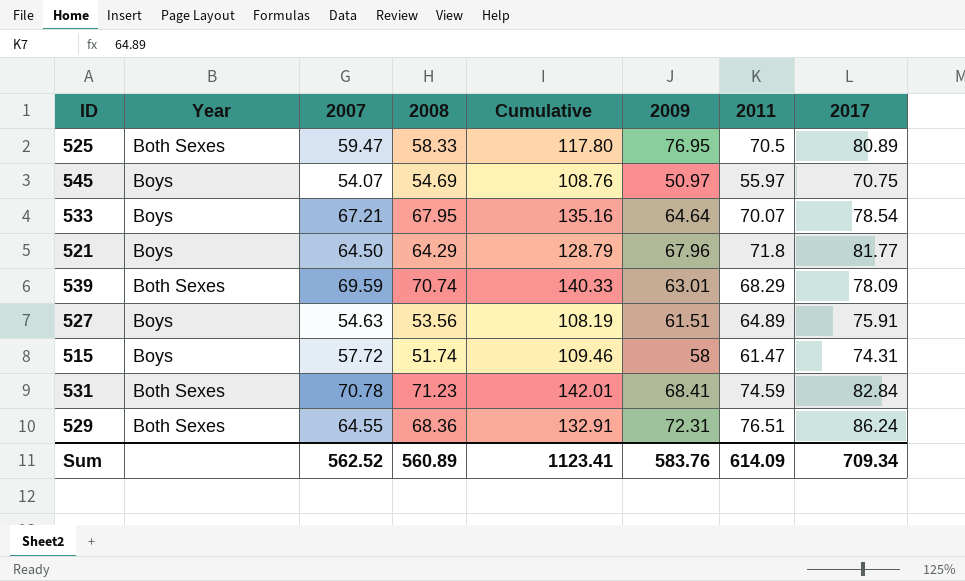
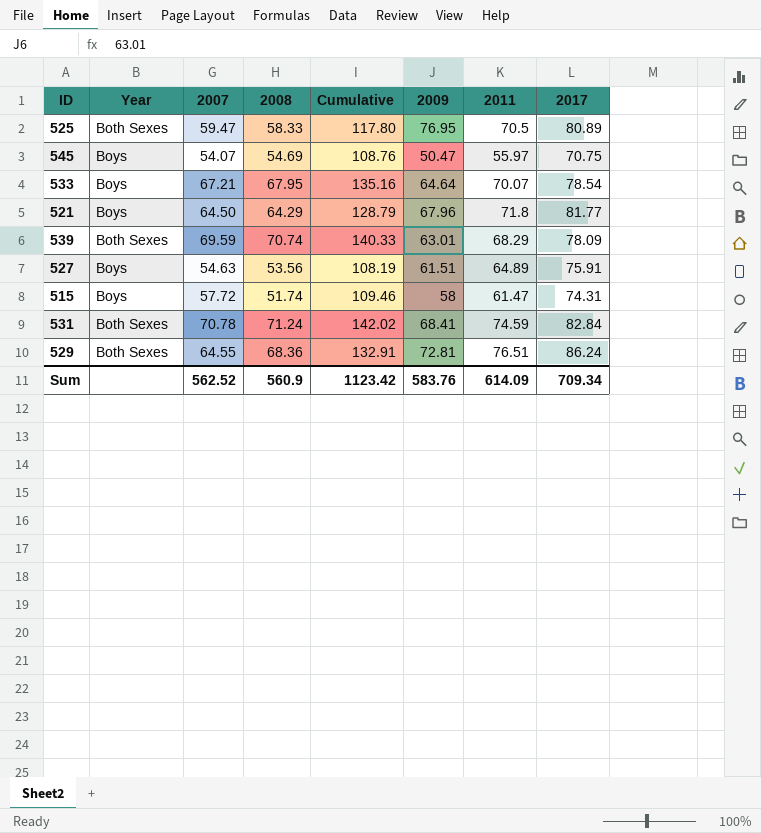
545 | 2009: 50.97 -> 50.47
531 | 2008: 71.23 -> 71.24
531 | Cumulative: 142.01 -> 142.02
529 | 2009: 72.31 -> 72.81
Sum | 2008: 560.89 -> 560.9
Sum | Cumulative: 1123.41 -> 1123.42

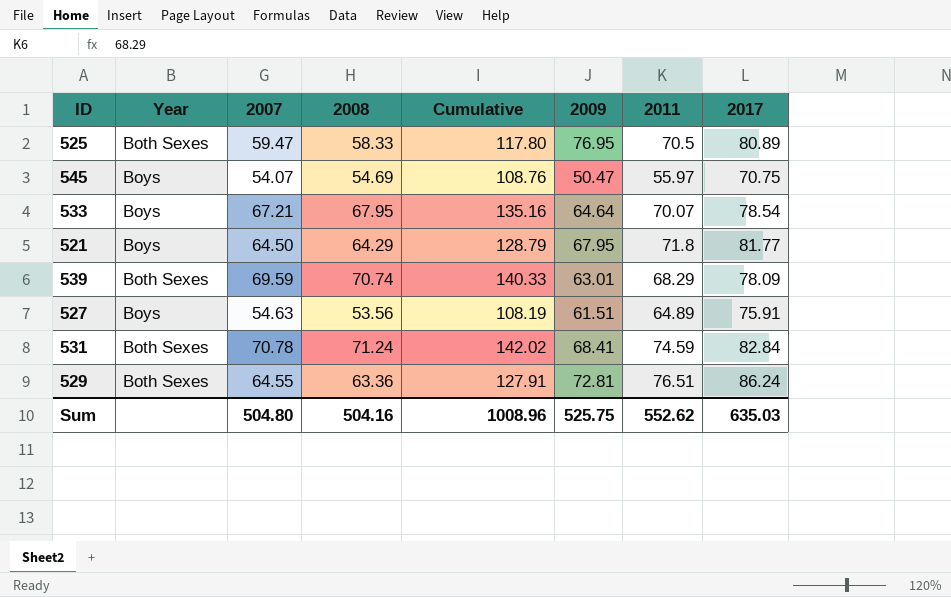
row 515: Boys | 57.72 | 51.74 | 109.46 | 58 | 61.47 | 74.31 -> none
521 | 2009: 67.96 -> 67.95
529 | 2008: 68.36 -> 63.36
529 | Cumulative: 132.91 -> 127.91
Sum | 2007: 562.52 -> 504.80
Sum | 2008: 560.9 -> 504.16
Sum | Cumulative: 1123.42 -> 1008.96
Sum | 2009: 583.76 -> 525.75
Sum | 2011: 614.09 -> 552.62
Sum | 2017: 709.34 -> 635.03

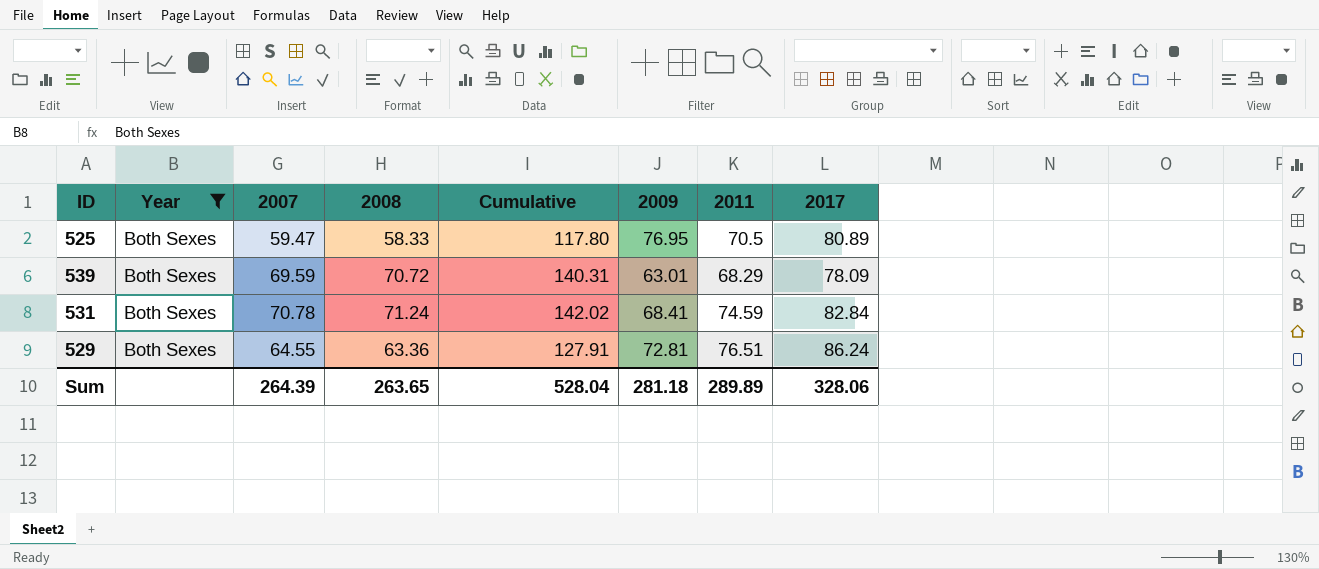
filter: none -> Year = Both Sexes
539 | 2008: 70.74 -> 70.72
539 | Cumulative: 140.33 -> 140.31
Sum | 2007: 504.80 -> 264.39
Sum | 2008: 504.16 -> 263.65
Sum | Cumulative: 1008.96 -> 528.04
Sum | 2009: 525.75 -> 281.18
Sum | 2011: 552.62 -> 289.89
Sum | 2017: 635.03 -> 328.06

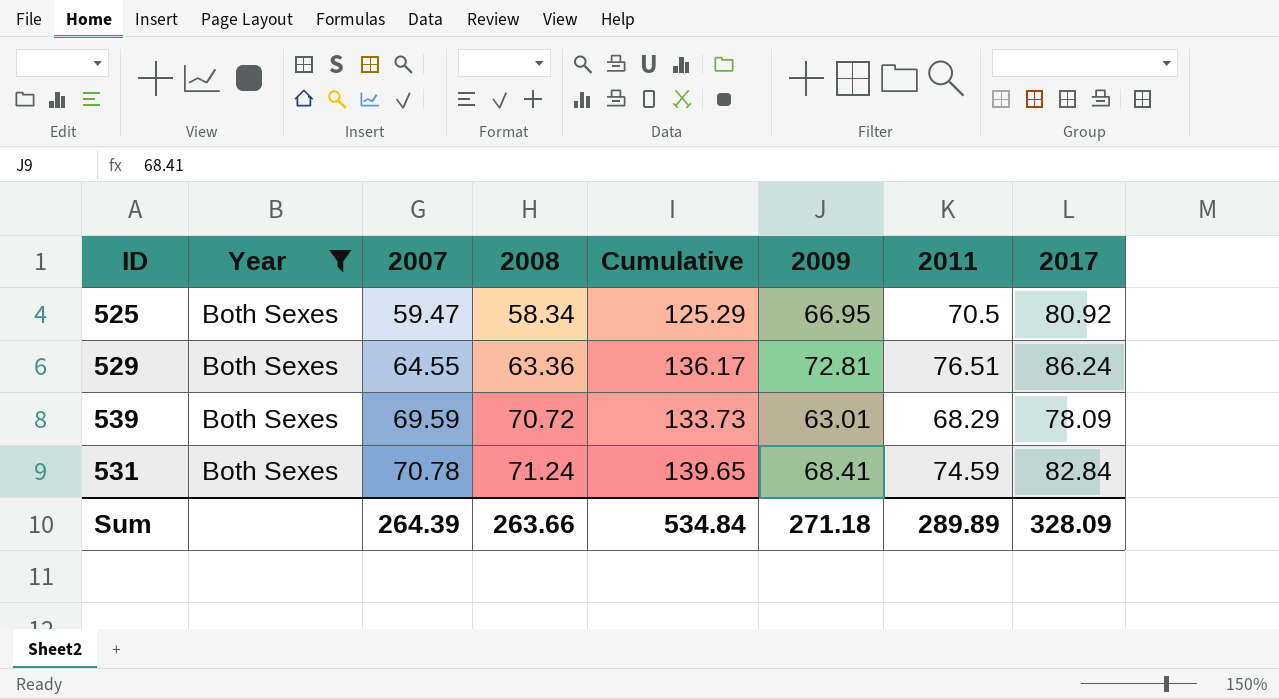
row order: none -> 2007 ascending
column Cumulative | formula: [2007] + [2008] -> [2008] + [2009]
525 | 2008: 58.33 -> 58.34
525 | 2009: 76.95 -> 66.95
525 | 2017: 80.89 -> 80.92
Sum | 2008: 263.65 -> 263.66
Sum | Cumulative: 528.04 -> 534.84
Sum | 2009: 281.18 -> 271.18
Sum | 2017: 328.06 -> 328.09

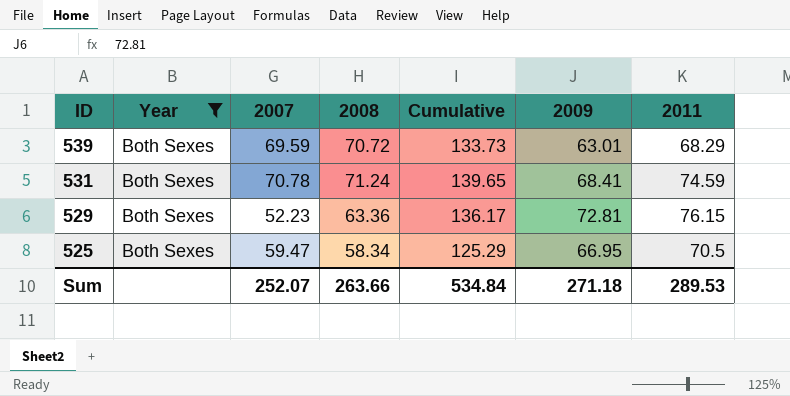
row order: 2007 ascending -> ID descending
column 2017 | position: 8 -> none
529 | 2007: 64.55 -> 52.23
529 | 2011: 76.51 -> 76.15
Sum | 2007: 264.39 -> 252.07
Sum | 2011: 289.89 -> 289.53

